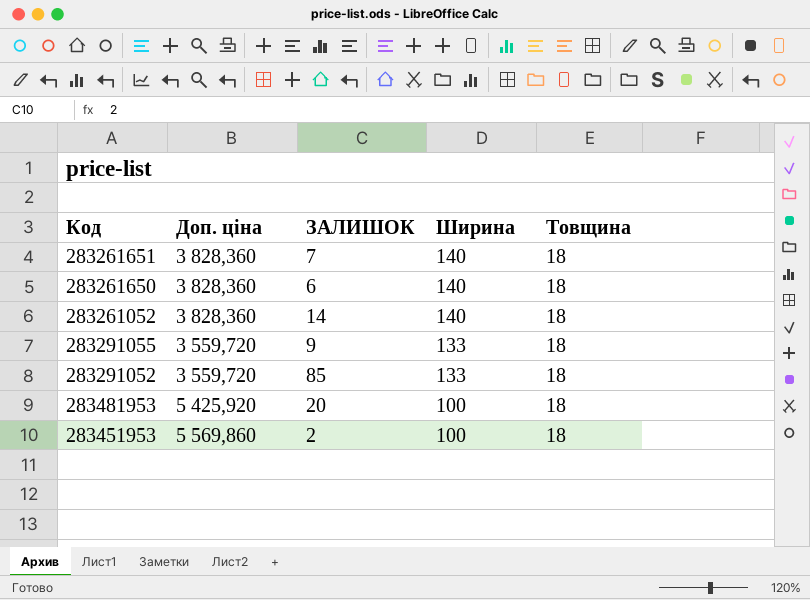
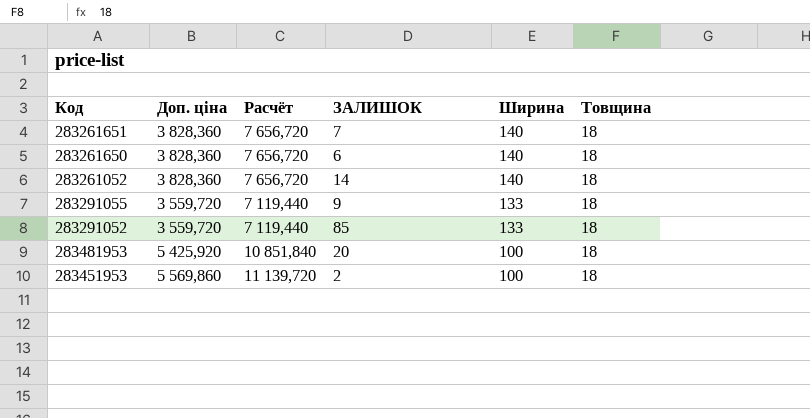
column Расчёт | formula: none -> [Доп. ціна] * 2

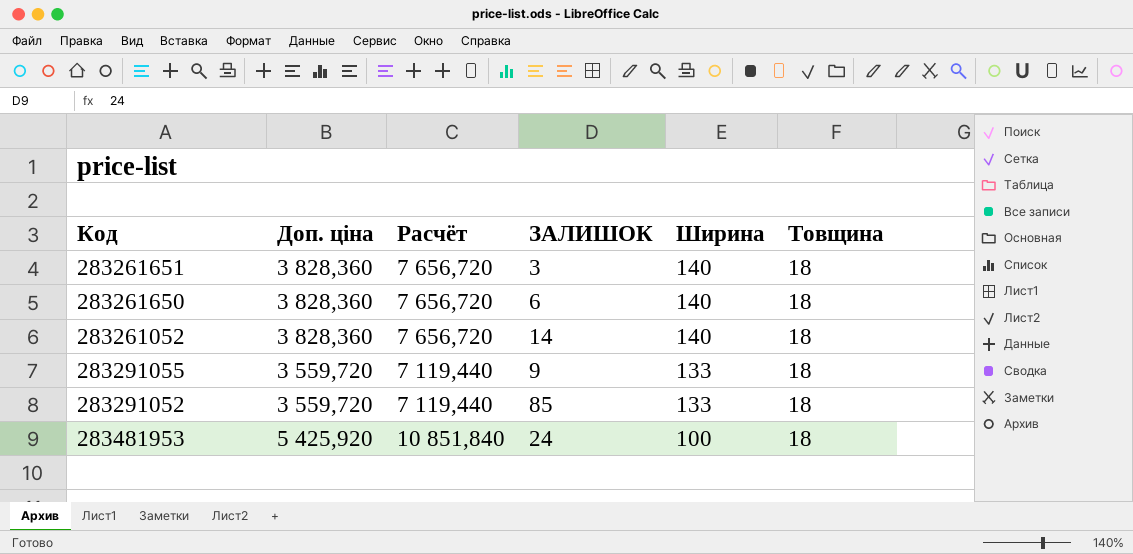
row 283451953: 5 569,860 | 11 139,720 | 2 | 100 | 18 -> none
283261651 | ЗАЛИШОК: 7 -> 3
283481953 | ЗАЛИШОК: 20 -> 24

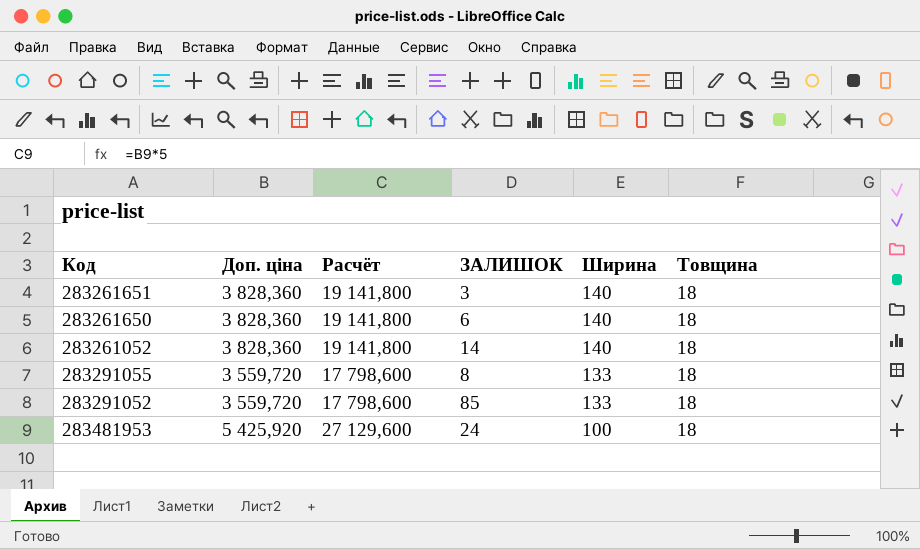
column Расчёт | formula: [Доп. ціна] * 2 -> [Доп. ціна] * 5
283291055 | ЗАЛИШОК: 9 -> 8

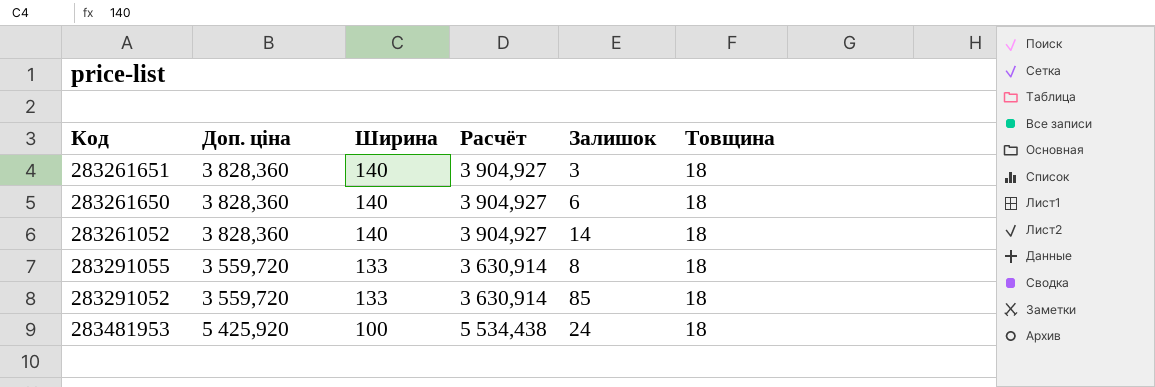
column Ширина | position: 5 -> 3
column Расчёт | formula: [Доп. ціна] * 5 -> [Доп. ціна] * 1,02
column name: ЗАЛИШОК -> Залишок

